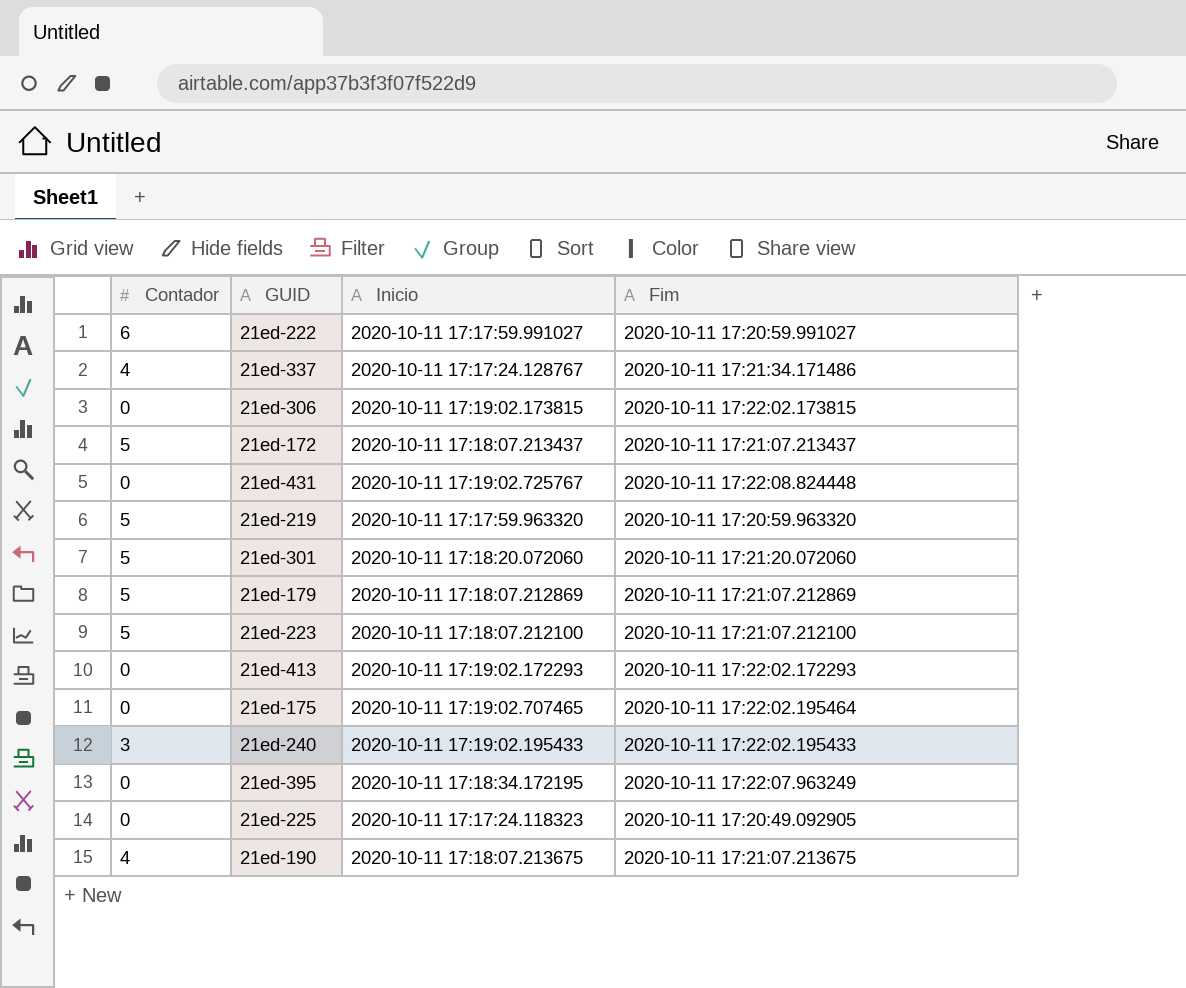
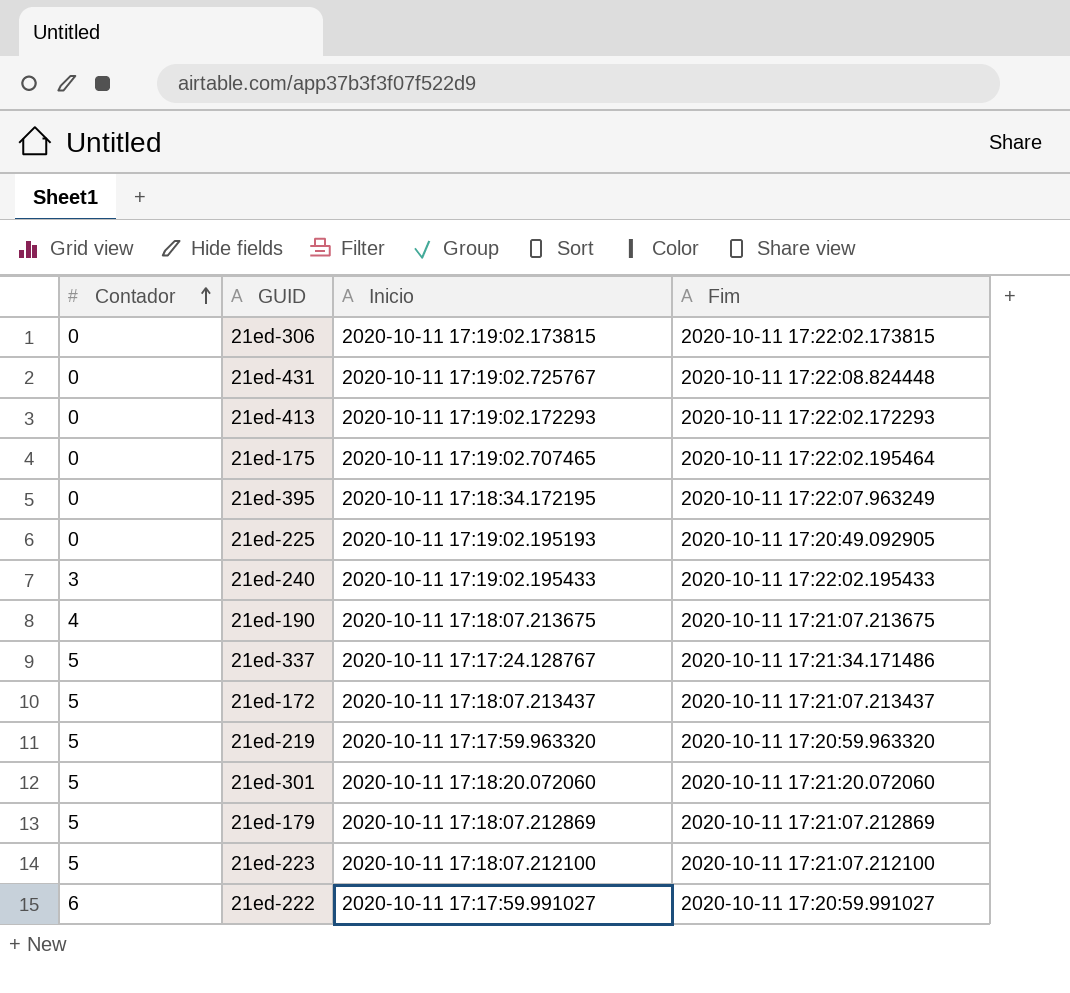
row order: none -> Contador ascending
21ed-225 | Inicio: 2020-10-11 17:17:24.118323 -> 2020-10-11 17:19:02.195193
21ed-337 | Contador: 4 -> 5

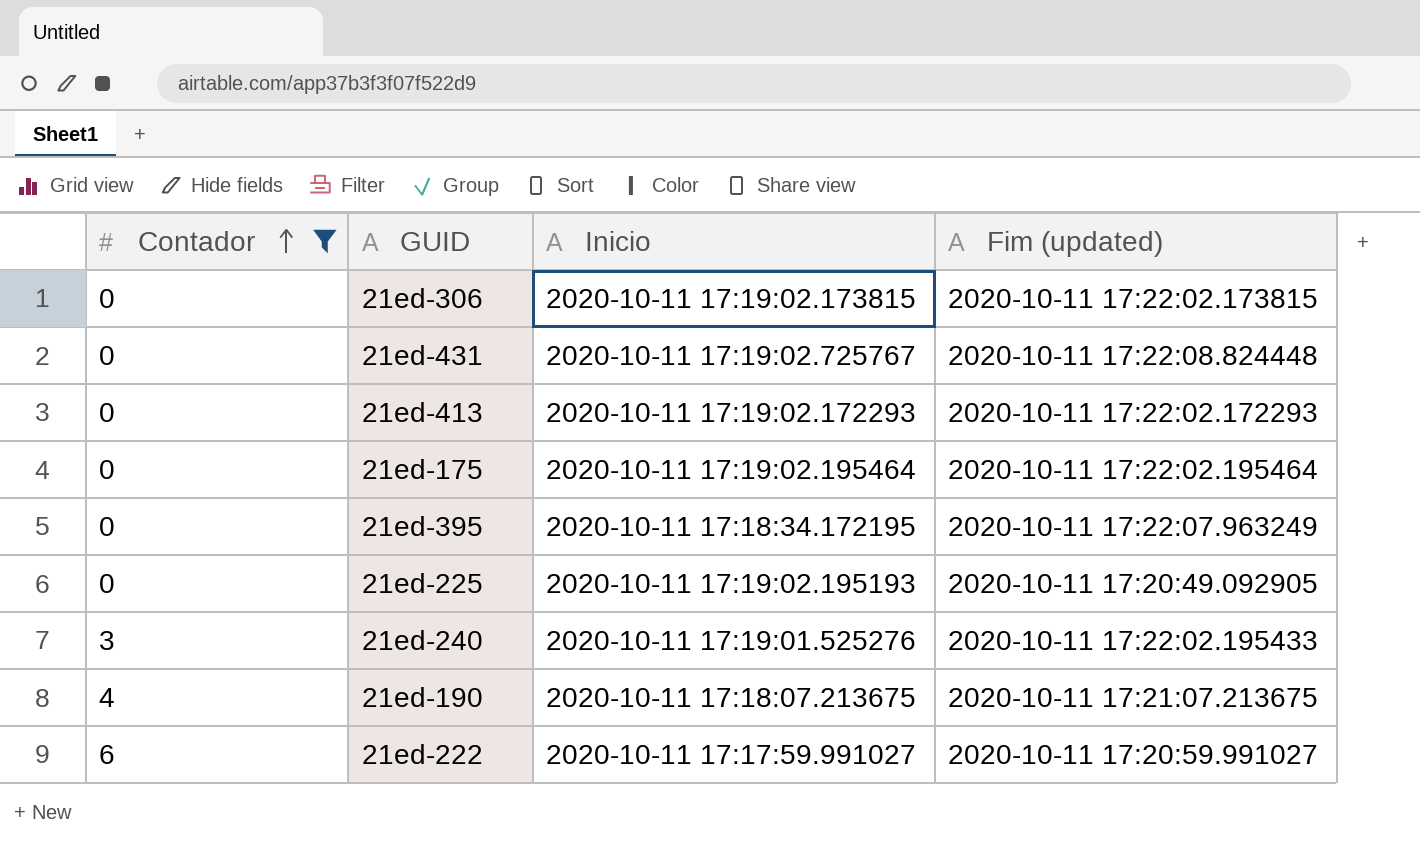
filter: none -> Contador != 5
column name: Fim -> Fim (updated)
21ed-175 | Inicio: 2020-10-11 17:19:02.707465 -> 2020-10-11 17:19:02.195464
21ed-240 | Inicio: 2020-10-11 17:19:02.195433 -> 2020-10-11 17:19:01.525276

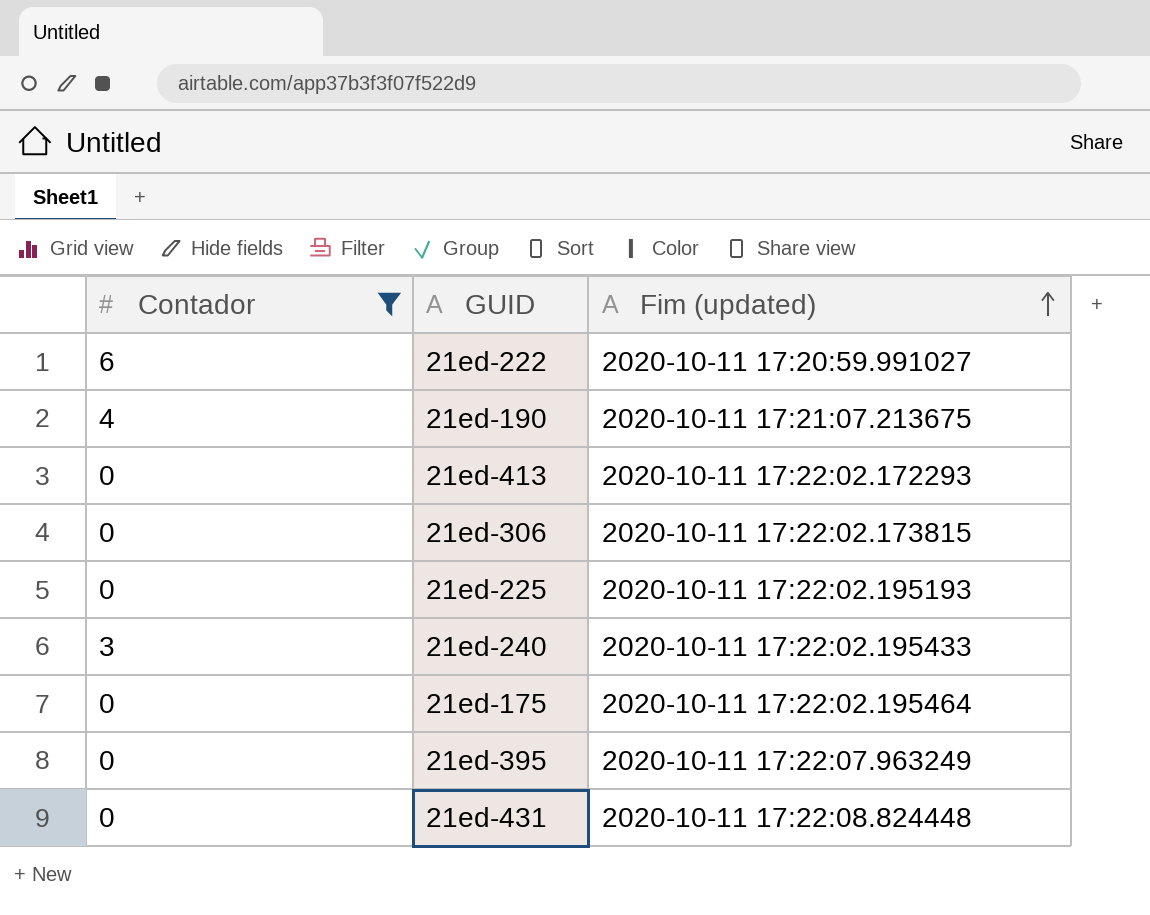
row order: Contador ascending -> Fim (updated) ascending
column Inicio | position: 3 -> none
21ed-225 | Fim (updated): 2020-10-11 17:20:49.092905 -> 2020-10-11 17:22:02.195193

